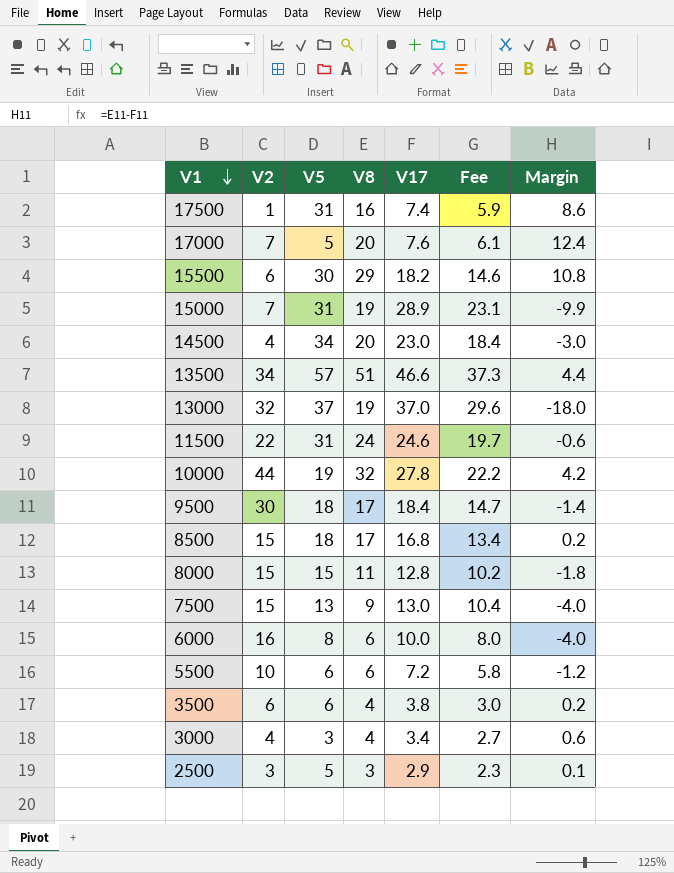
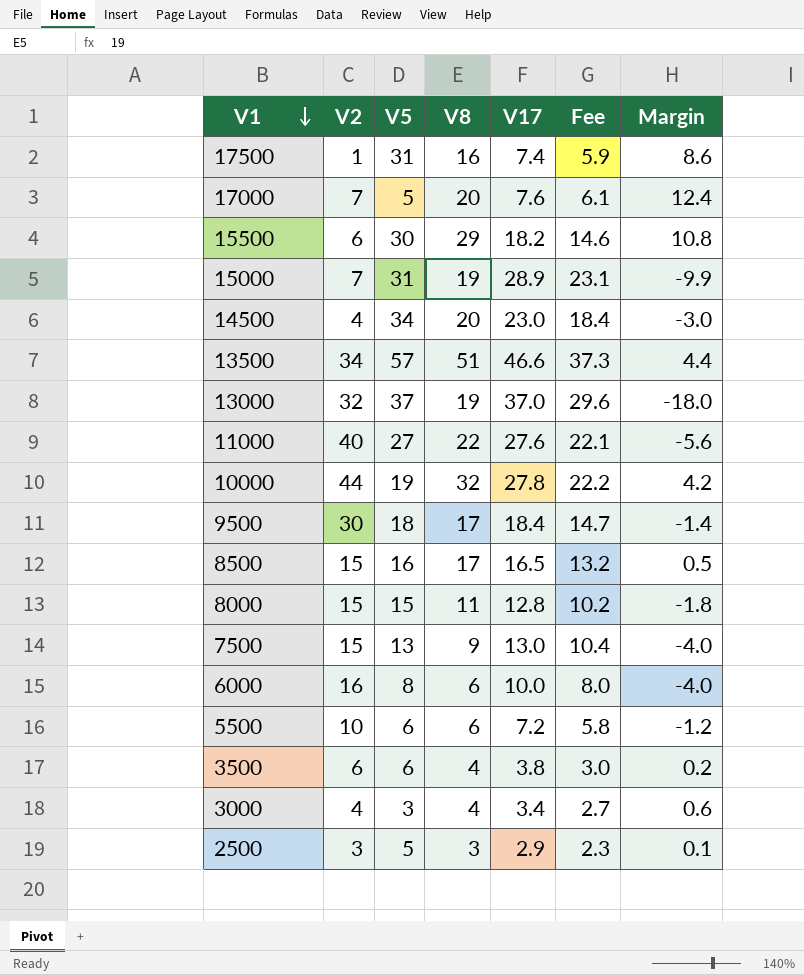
row 11500: 22 | 31 | 24 | 24.6 | 19.7 | -0.6 -> none
row 11000: none -> 40 | 27 | 22 | 27.6 | 22.1 | -5.6
8500 | V5: 18 -> 16
8500 | V17: 16.8 -> 16.5
8500 | Fee: 13.4 -> 13.2
8500 | Margin: 0.2 -> 0.5

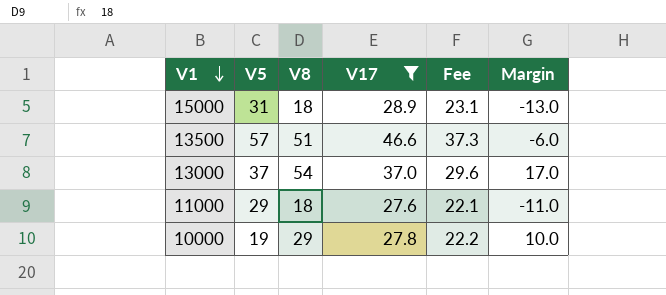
filter: none -> V17 >= 27.6
column V2 | position: 2 -> none
column Margin | formula: [V8] - [V17] -> [V8] - [V5]
15000 | V8: 19 -> 18
13000 | V8: 19 -> 54
11000 | V5: 27 -> 29
11000 | V8: 22 -> 18
10000 | V8: 32 -> 29

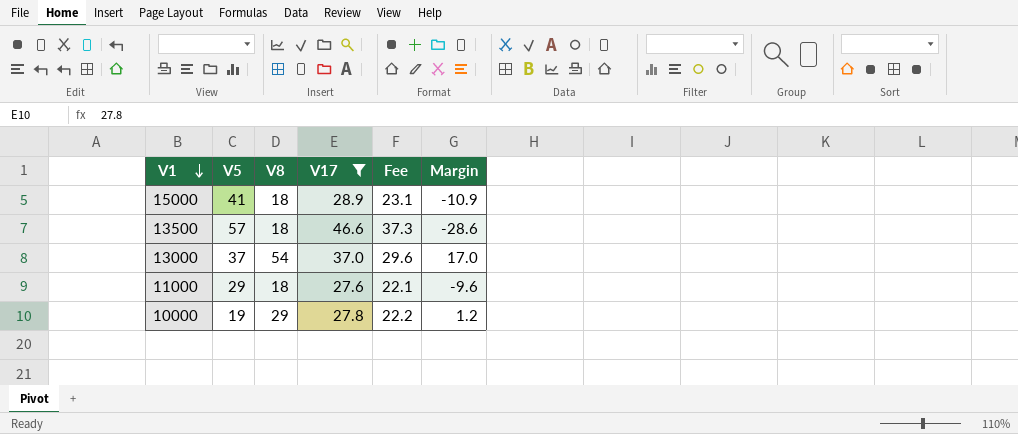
column Margin | formula: [V8] - [V5] -> [V8] - [V17]
15000 | V5: 31 -> 41
13500 | V8: 51 -> 18

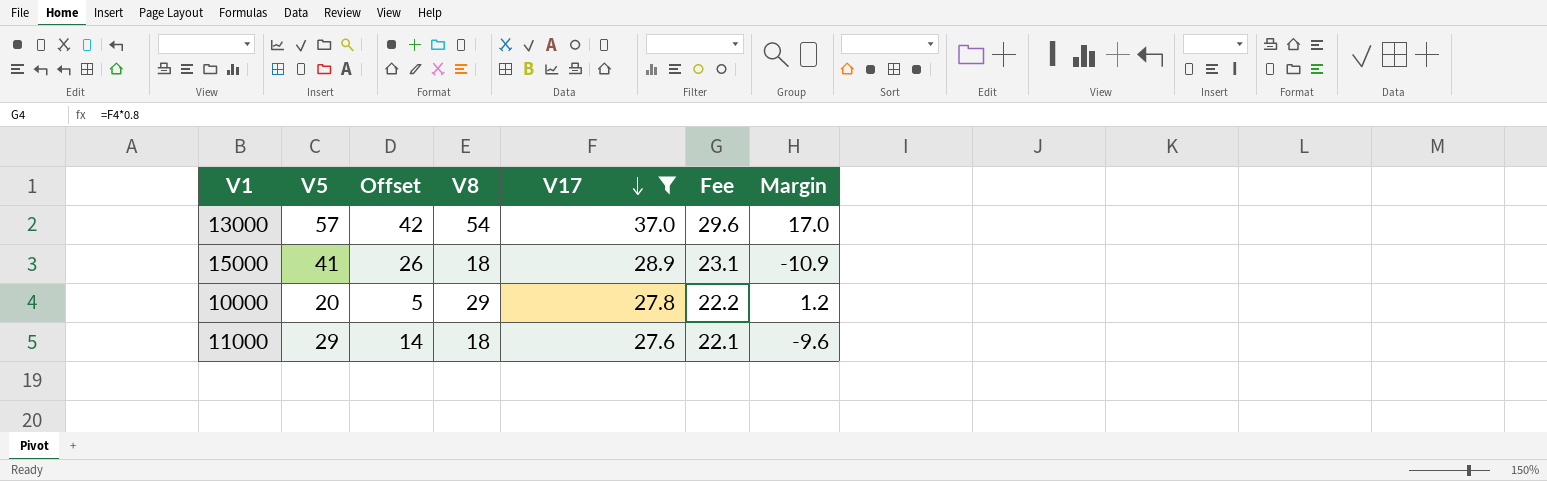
row order: V1 descending -> V17 descending
column Offset | formula: none -> [V5] - 15
row 13500: 57 | 18 | 46.6 | 37.3 | -28.6 -> none
13000 | V5: 37 -> 57
10000 | V5: 19 -> 20

